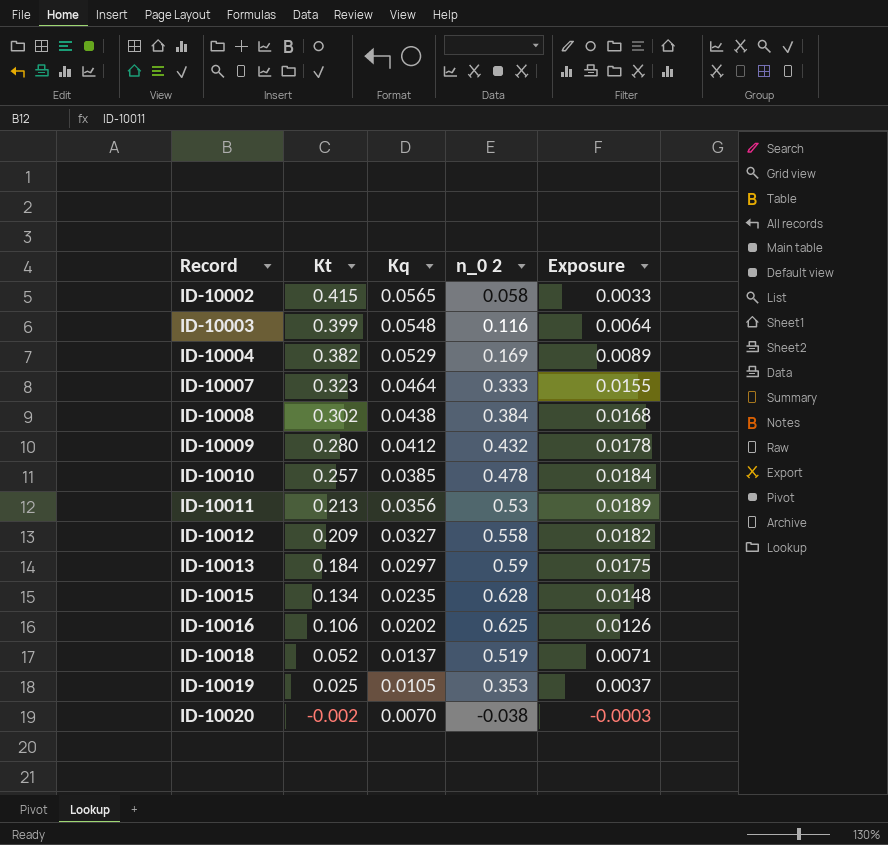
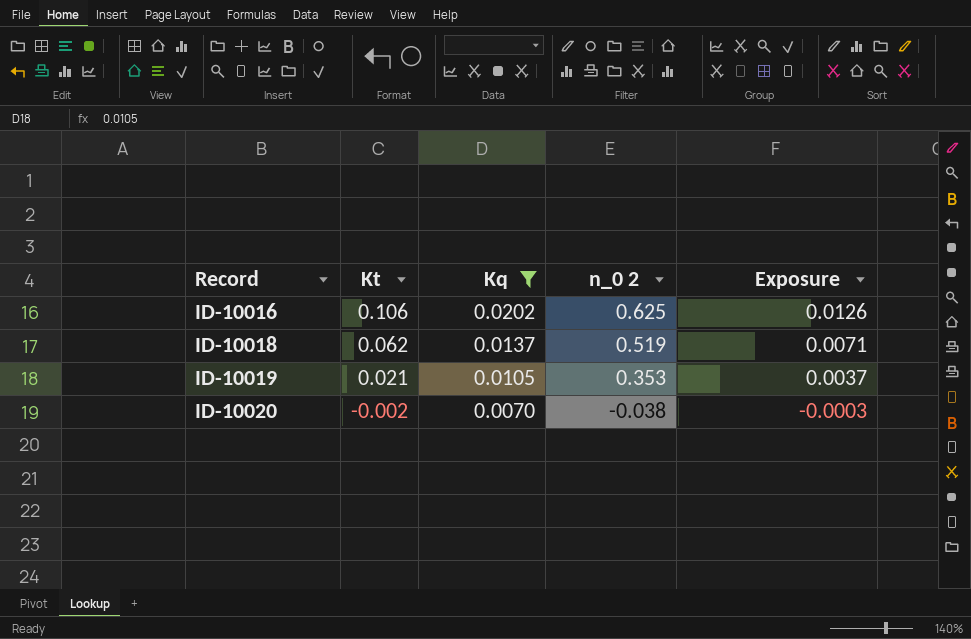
filter: none -> Kq <= 0.0202
ID-10018 | Kt: 0.052 -> 0.062
ID-10019 | Kt: 0.025 -> 0.021

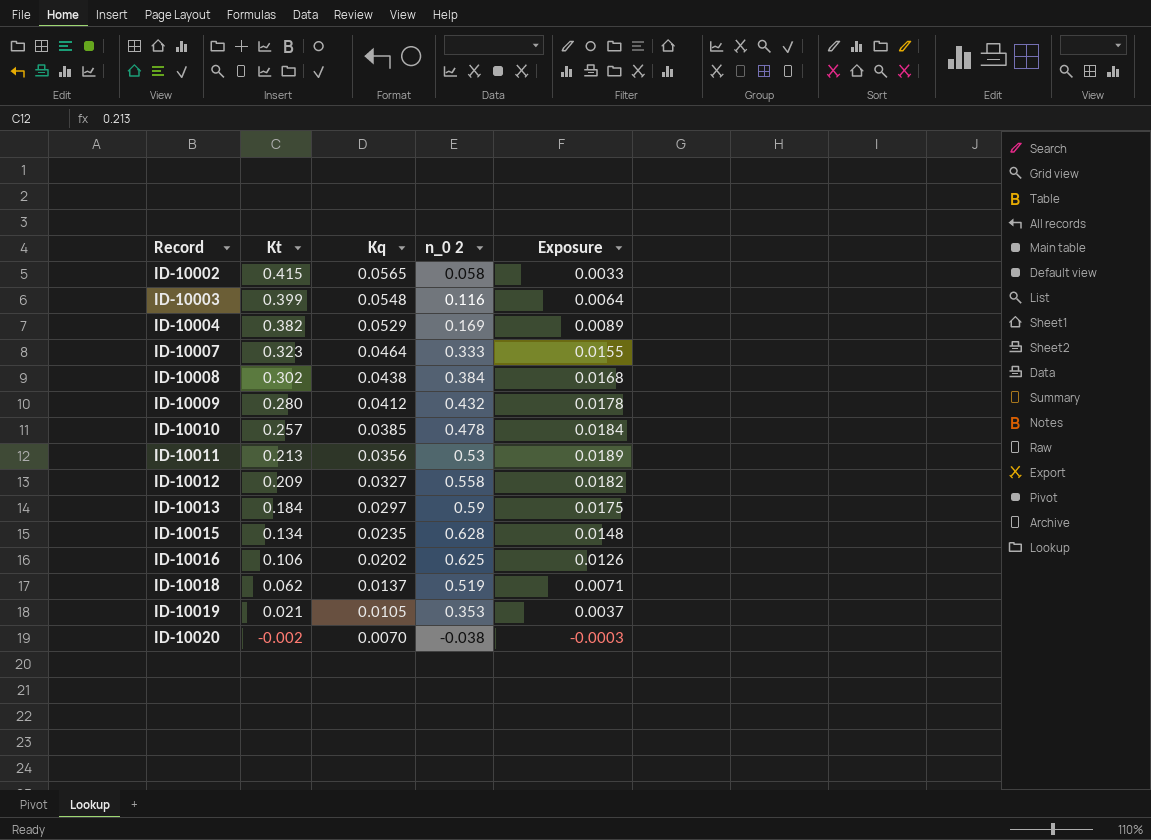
filter: Kq <= 0.0202 -> none

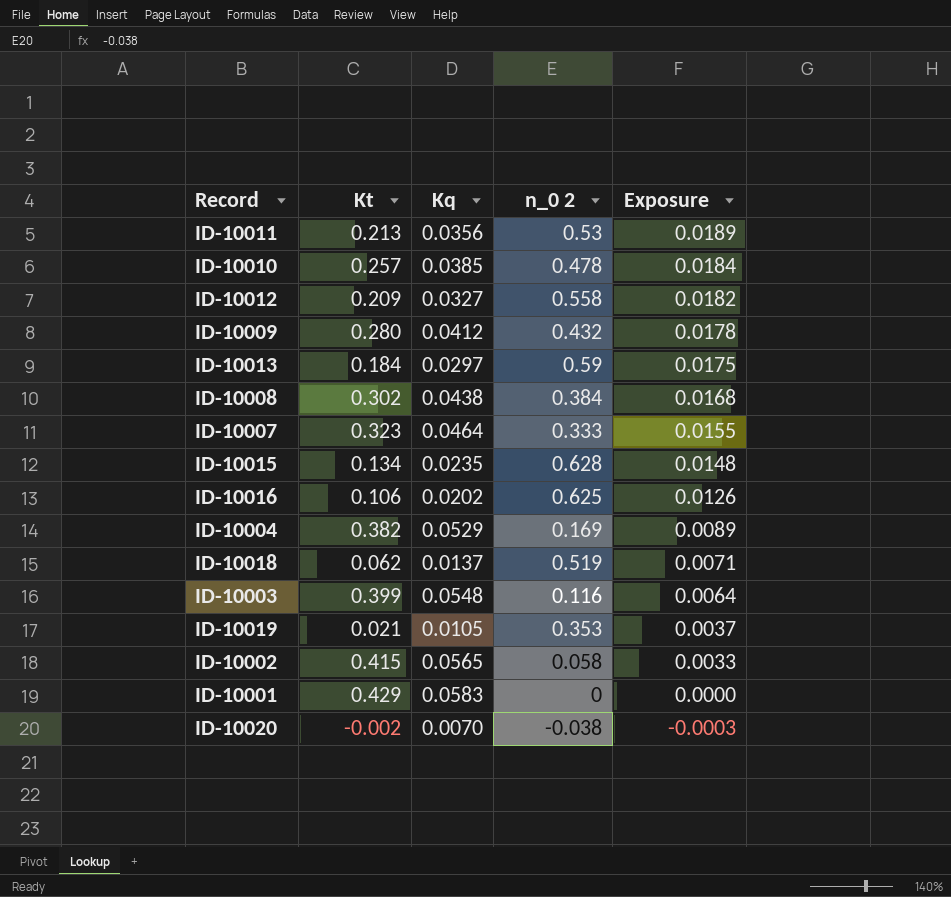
row order: Record ascending -> Exposure descending
row ID-10001: none -> 0.429 | 0.0583 | 0 | 0.0000

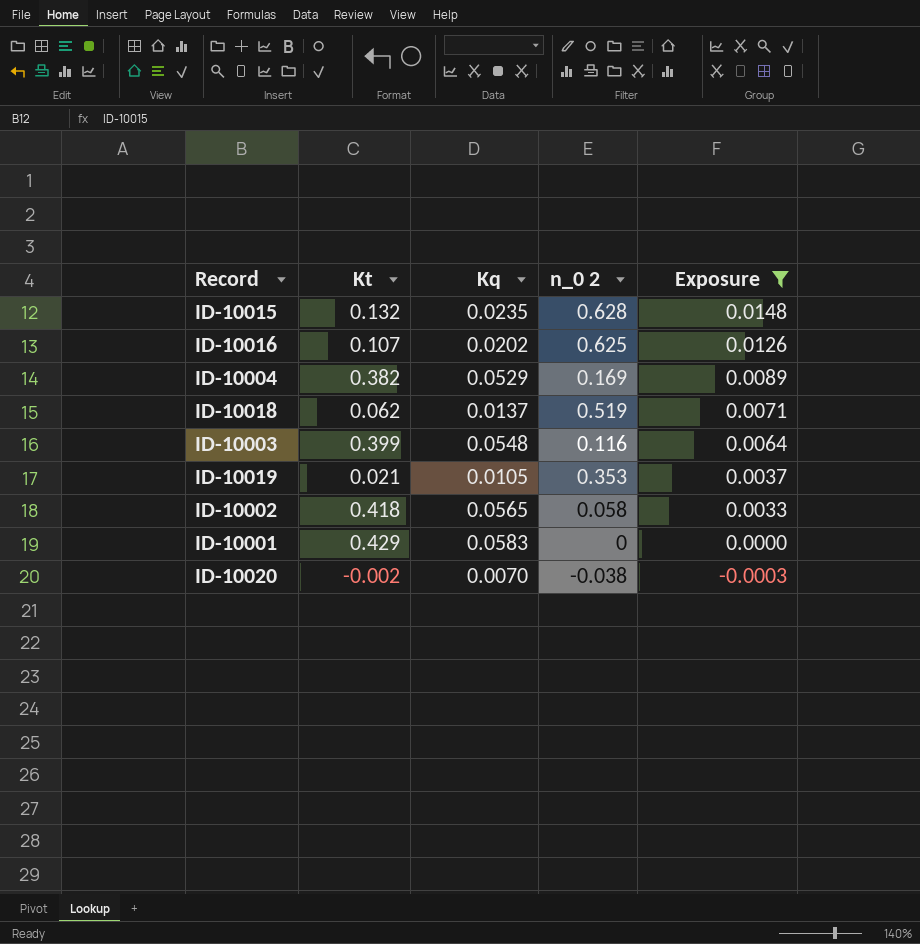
filter: none -> Exposure <= 0.0148
ID-10015 | Kt: 0.134 -> 0.132
ID-10016 | Kt: 0.106 -> 0.107
ID-10002 | Kt: 0.415 -> 0.418

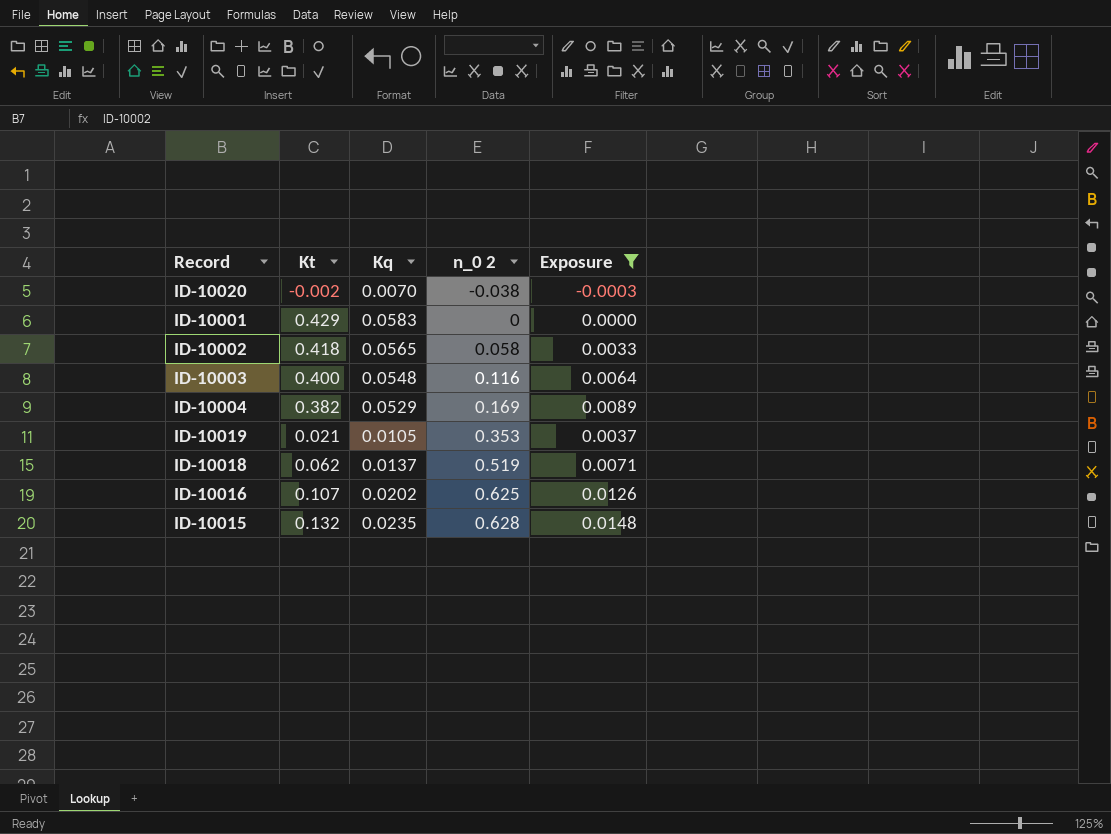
row order: Exposure descending -> n_0 2 ascending
ID-10003 | Kt: 0.399 -> 0.400

